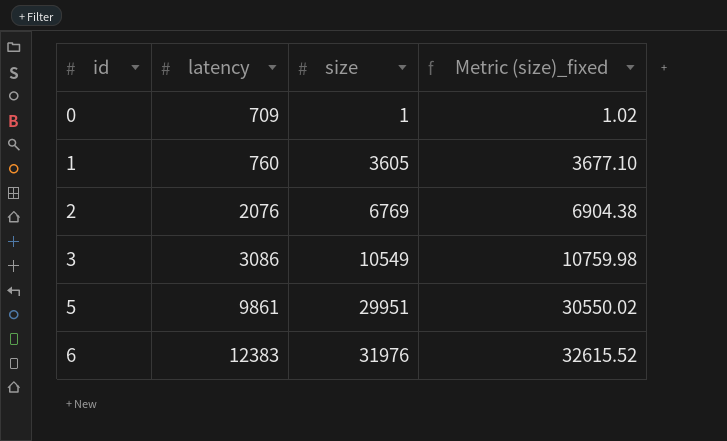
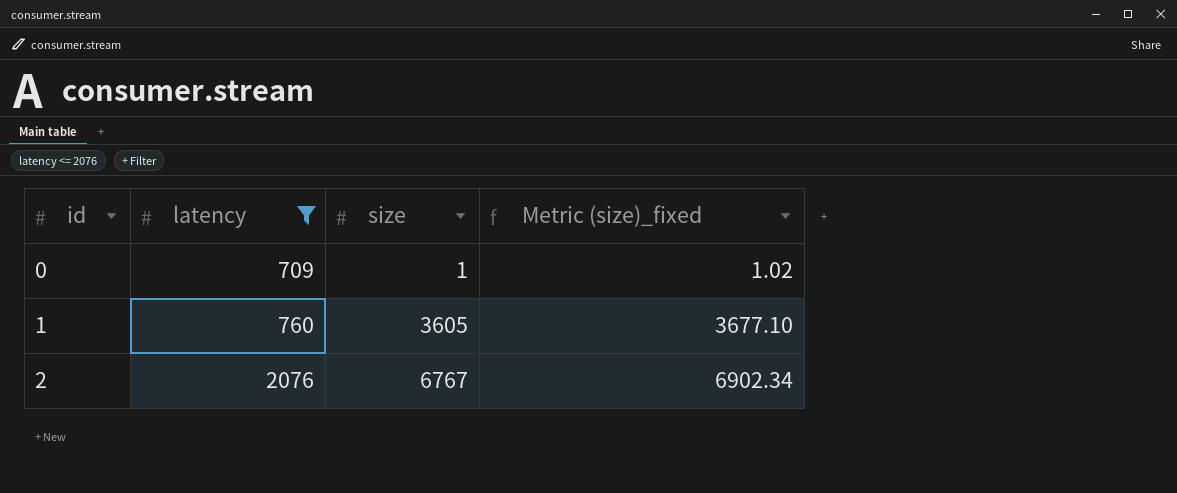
filter: none -> latency <= 2076
2 | size: 6769 -> 6767
2 | Metric (size)_fixed: 6904.38 -> 6902.34

